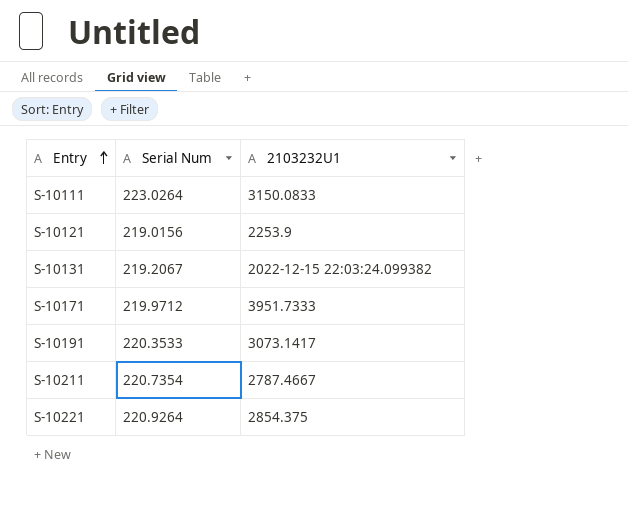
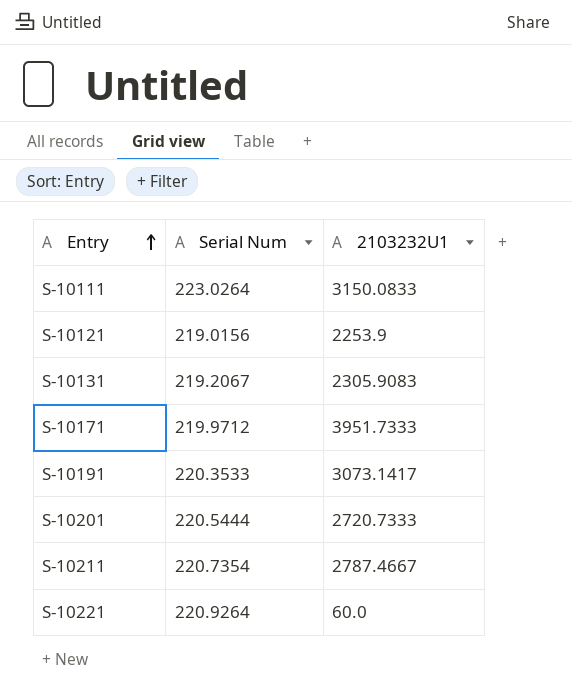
S-10131 | 2103232U1: 2022-12-15 22:03:24.099382 -> 2305.9083
row S-10201: none -> 220.5444 | 2720.7333
S-10221 | 2103232U1: 2854.375 -> 60.0

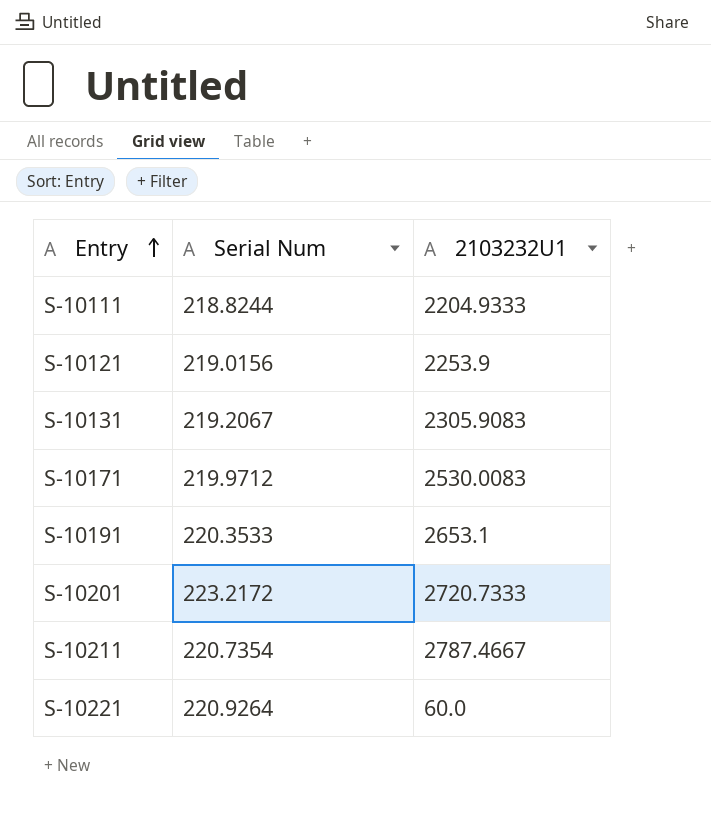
S-10111 | Serial Num: 223.0264 -> 218.8244
S-10111 | 2103232U1: 3150.0833 -> 2204.9333
S-10171 | 2103232U1: 3951.7333 -> 2530.0083
S-10191 | 2103232U1: 3073.1417 -> 2653.1
S-10201 | Serial Num: 220.5444 -> 223.2172

